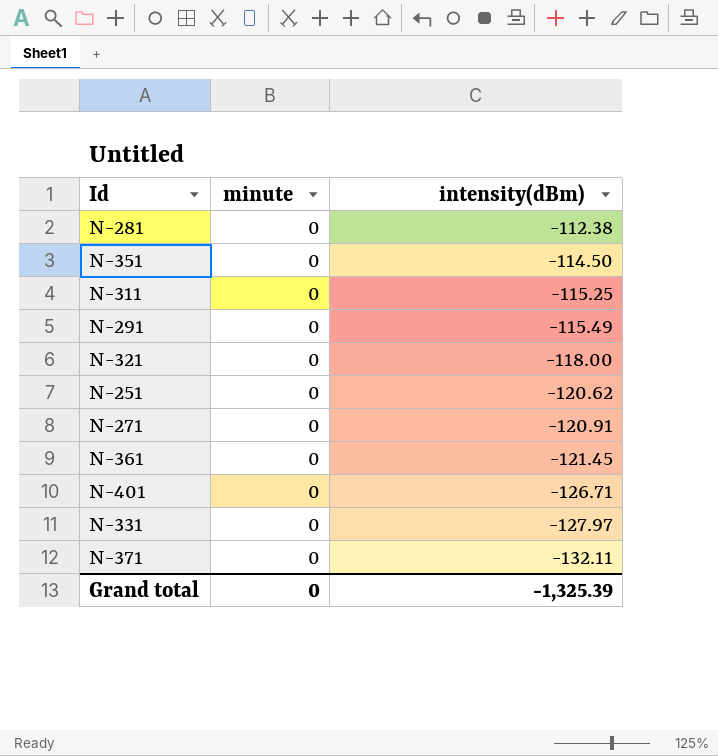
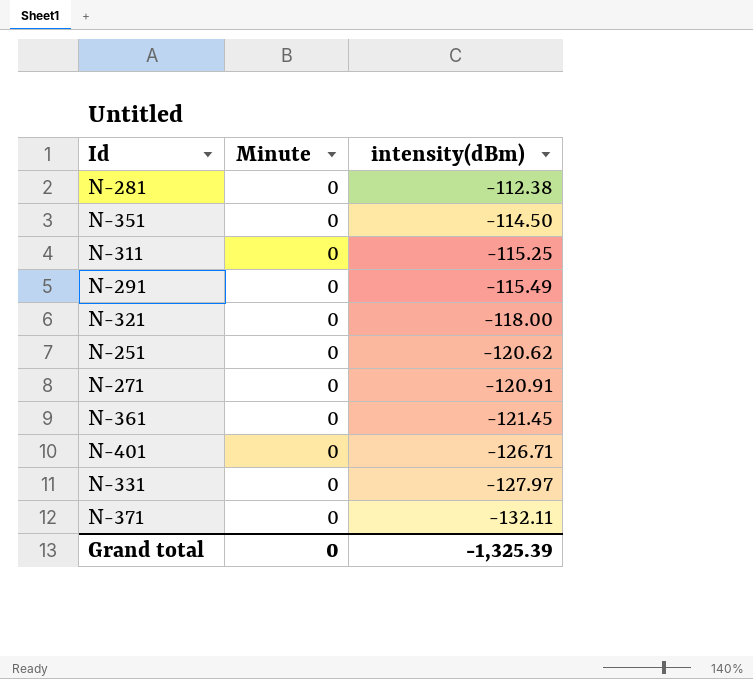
column name: minute -> Minute

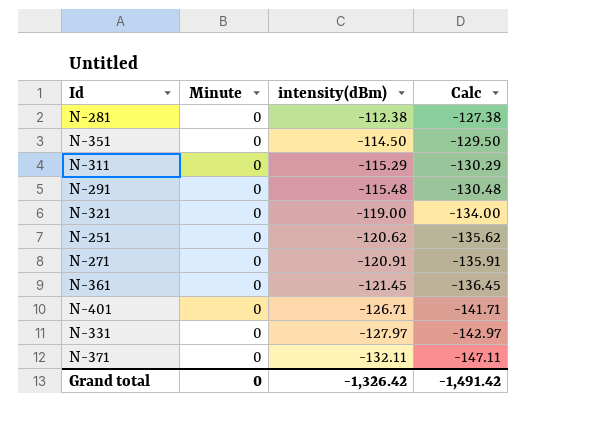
column Calc | formula: none -> [intensity(dBm)] - 15
N-311 | intensity(dBm): -115.25 -> -115.29
N-291 | intensity(dBm): -115.49 -> -115.48
N-321 | intensity(dBm): -118.00 -> -119.00
Grand total | intensity(dBm): -1,325.39 -> -1,326.42

